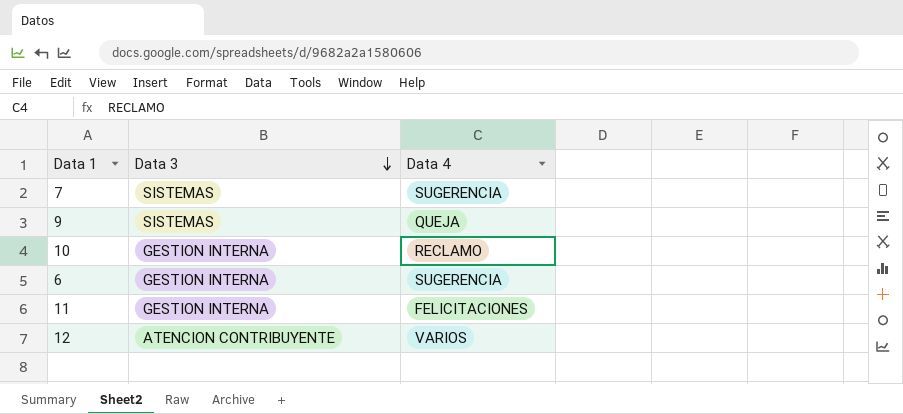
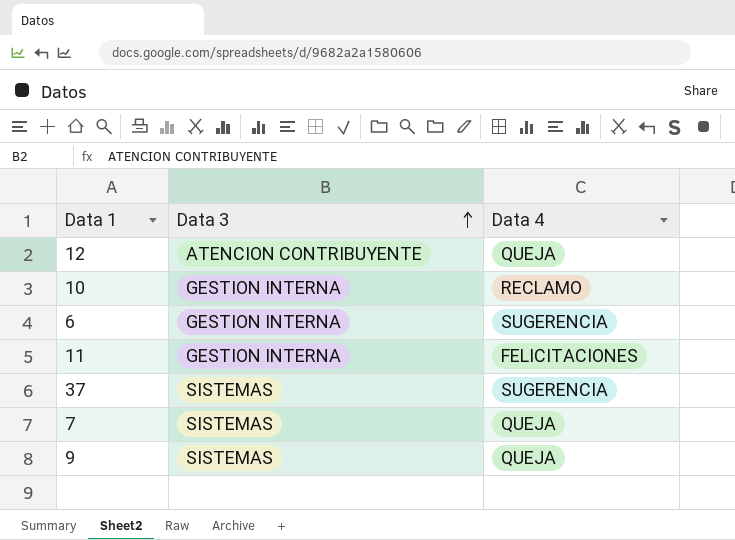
row order: Data 3 descending -> Data 3 ascending
12 | Data 4: VARIOS -> QUEJA
row 37: none -> SISTEMAS | SUGERENCIA
7 | Data 4: SUGERENCIA -> QUEJA

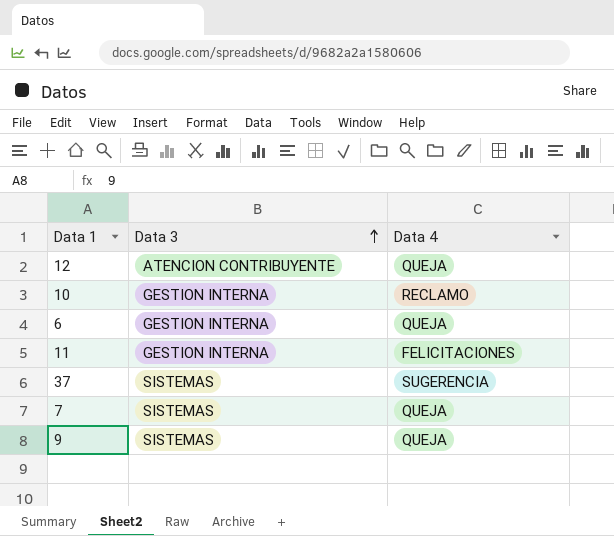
6 | Data 4: SUGERENCIA -> QUEJA

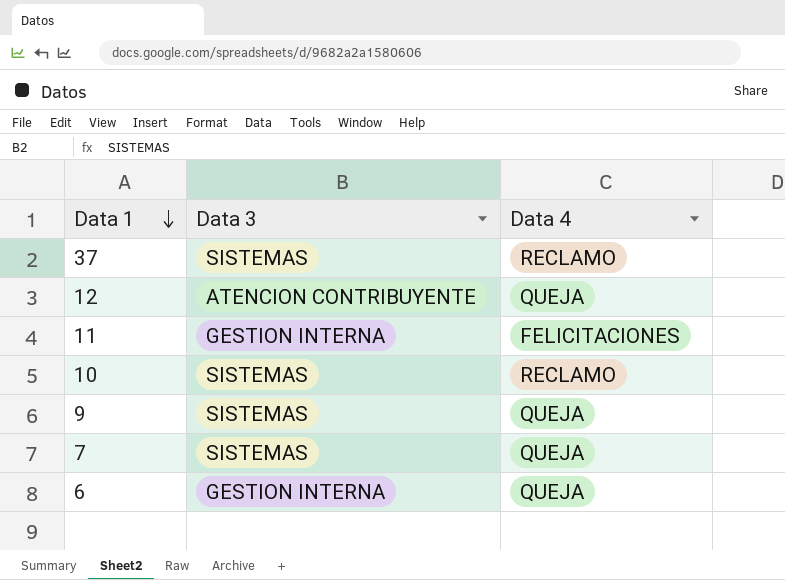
row order: Data 3 ascending -> Data 1 descending
37 | Data 4: SUGERENCIA -> RECLAMO
10 | Data 3: GESTION INTERNA -> SISTEMAS

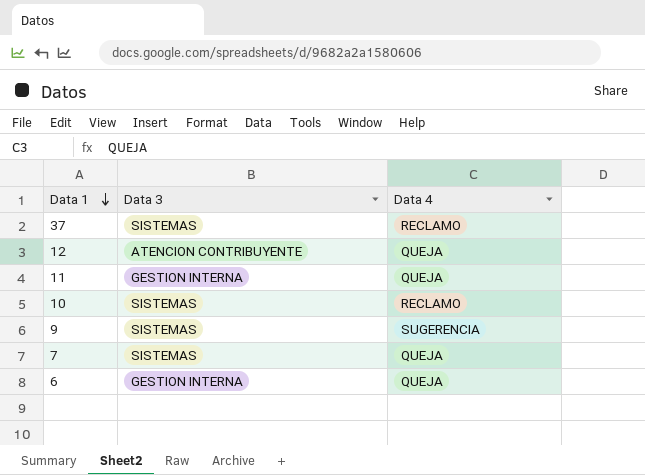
11 | Data 4: FELICITACIONES -> QUEJA
9 | Data 4: QUEJA -> SUGERENCIA

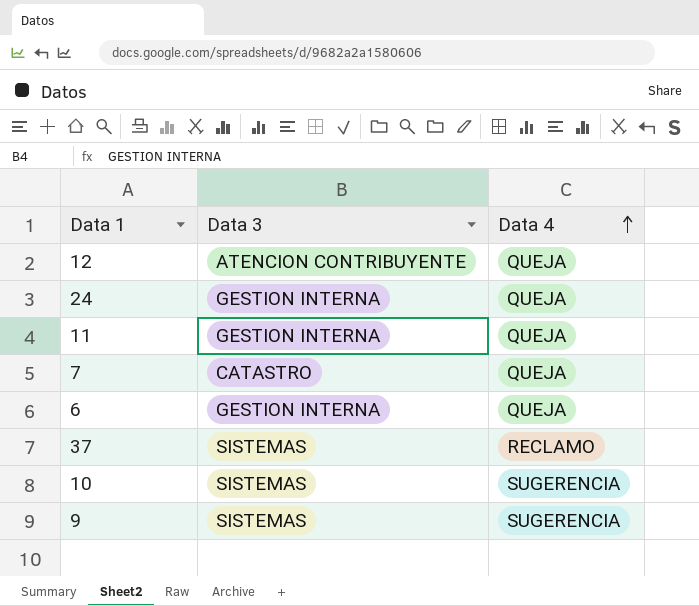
row order: Data 1 descending -> Data 4 ascending
row 24: none -> GESTION INTERNA | QUEJA
7 | Data 3: SISTEMAS -> CATASTRO
10 | Data 4: RECLAMO -> SUGERENCIA

